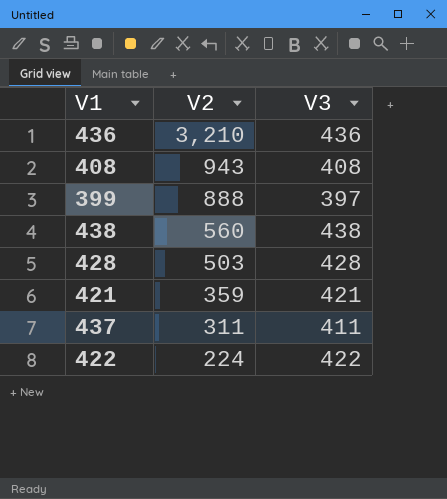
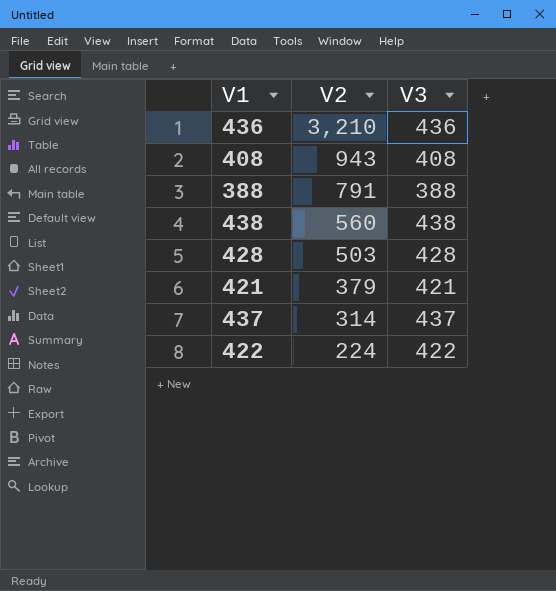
row 399: 888 | 397 -> none
row 388: none -> 791 | 388
421 | V2: 359 -> 379
437 | V2: 311 -> 314
437 | V3: 411 -> 437

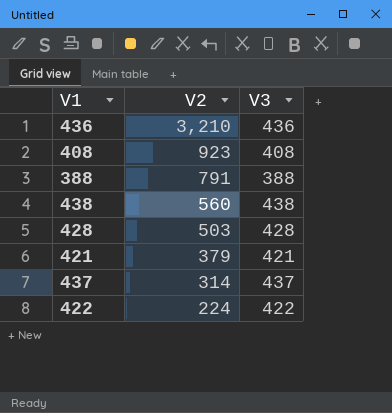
408 | V2: 943 -> 923

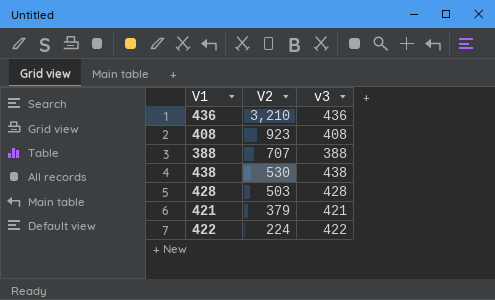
column name: V3 -> v3
row 437: 314 | 437 -> none
388 | V2: 791 -> 707
438 | V2: 560 -> 530

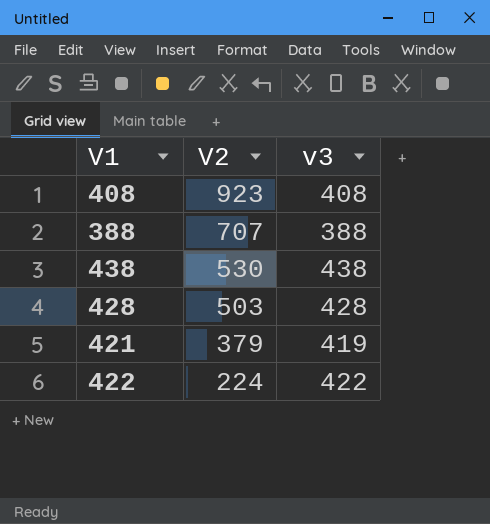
row 436: 3,210 | 436 -> none
421 | v3: 421 -> 419

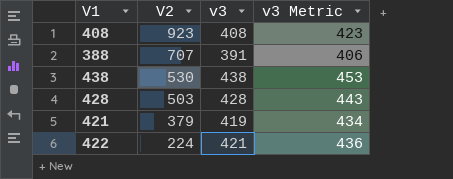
column v3 Metric | formula: none -> [v3] + 15
388 | v3: 388 -> 391
422 | v3: 422 -> 421

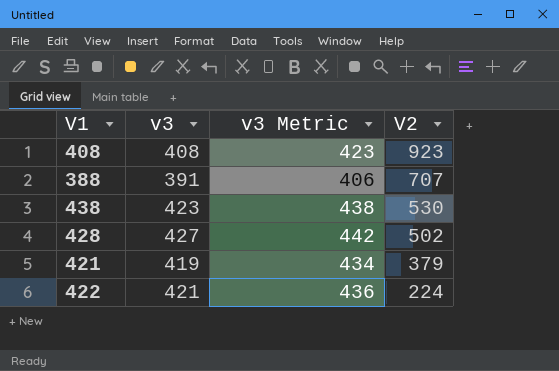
column V2 | position: 2 -> 4
438 | v3: 438 -> 423
438 | v3 Metric: 453 -> 438
428 | v3: 428 -> 427
428 | v3 Metric: 443 -> 442
428 | V2: 503 -> 502

